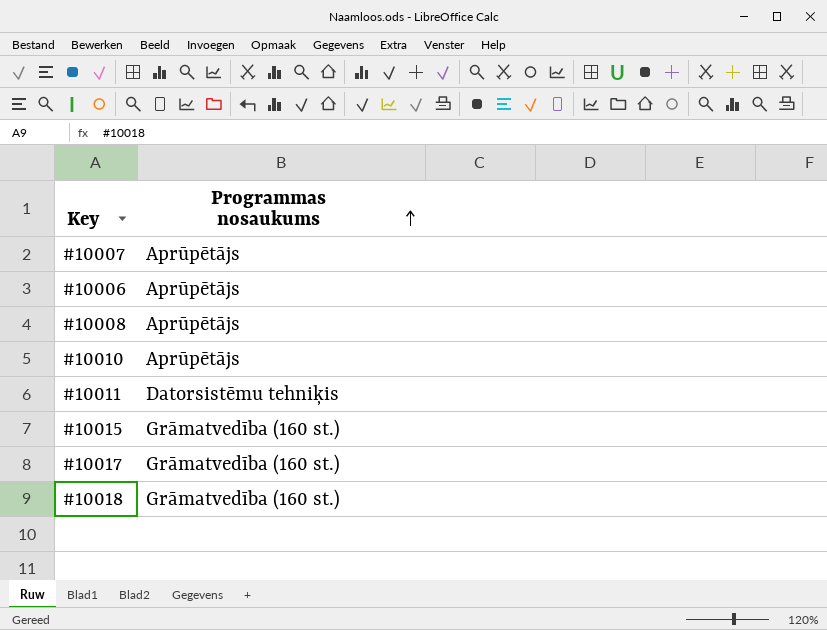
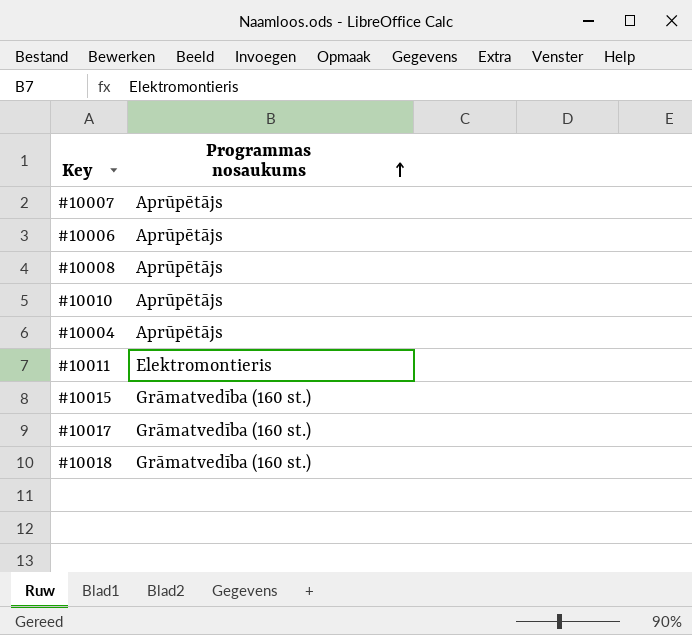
row #10004: none -> Aprūpētājs
#10011 | Programmas nosaukums: Datorsistēmu tehniķis -> Elektromontieris

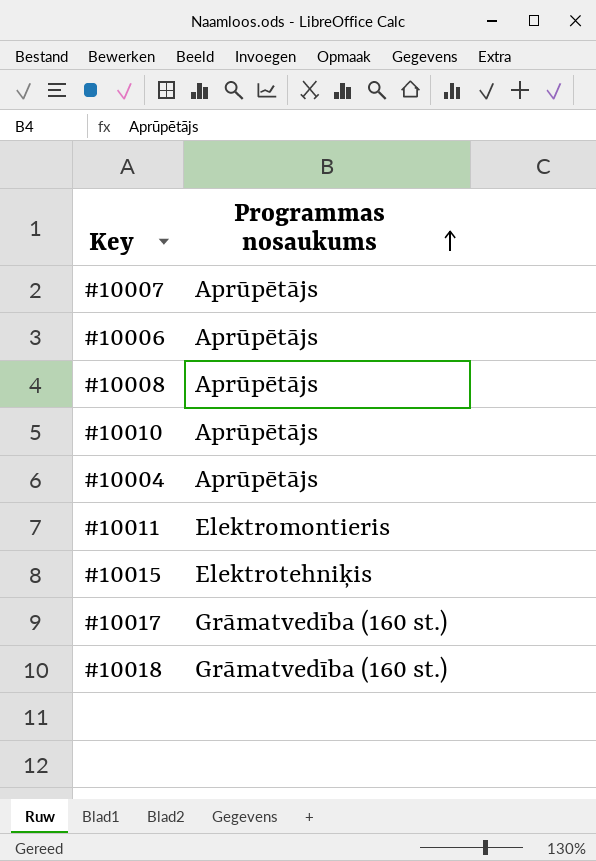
#10015 | Programmas nosaukums: Grāmatvedība (160 st.) -> Elektrotehniķis

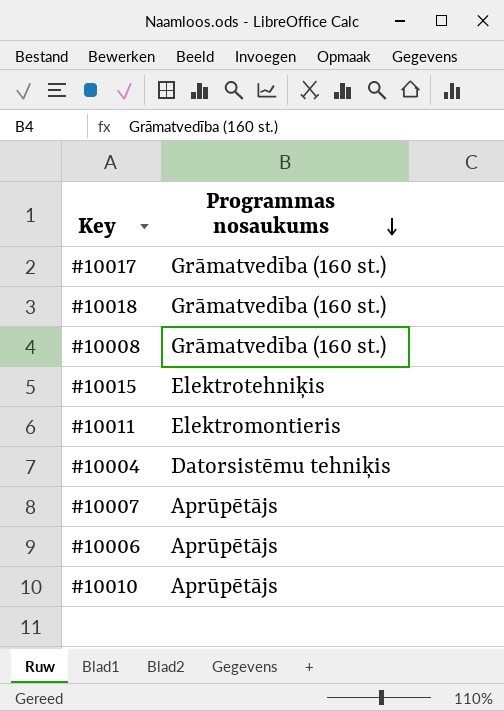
row order: Programmas nosaukums ascending -> Programmas nosaukums descending
#10008 | Programmas nosaukums: Aprūpētājs -> Grāmatvedība (160 st.)
#10004 | Programmas nosaukums: Aprūpētājs -> Datorsistēmu tehniķis

